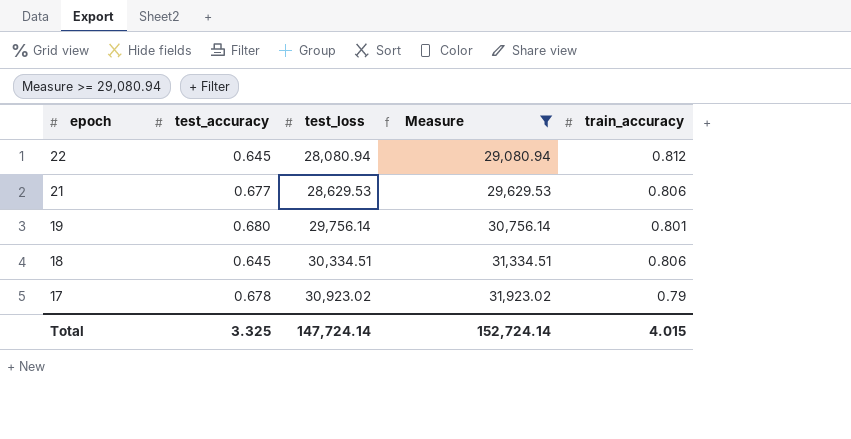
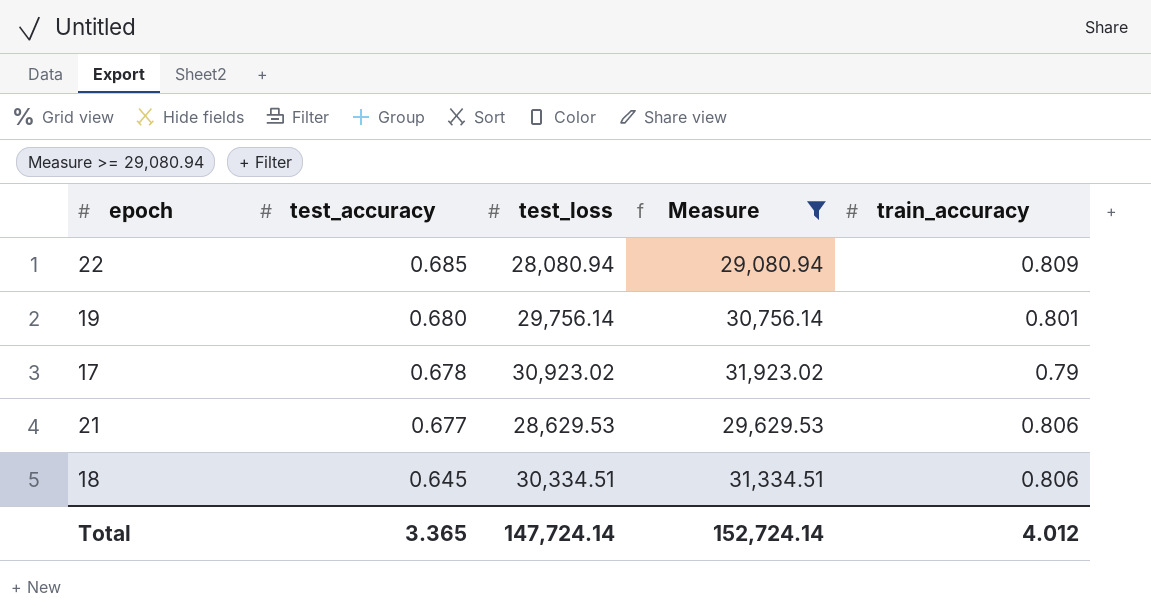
row order: epoch descending -> test_accuracy descending
22 | test_accuracy: 0.645 -> 0.685
22 | train_accuracy: 0.812 -> 0.809
Total | test_accuracy: 3.325 -> 3.365
Total | train_accuracy: 4.015 -> 4.012

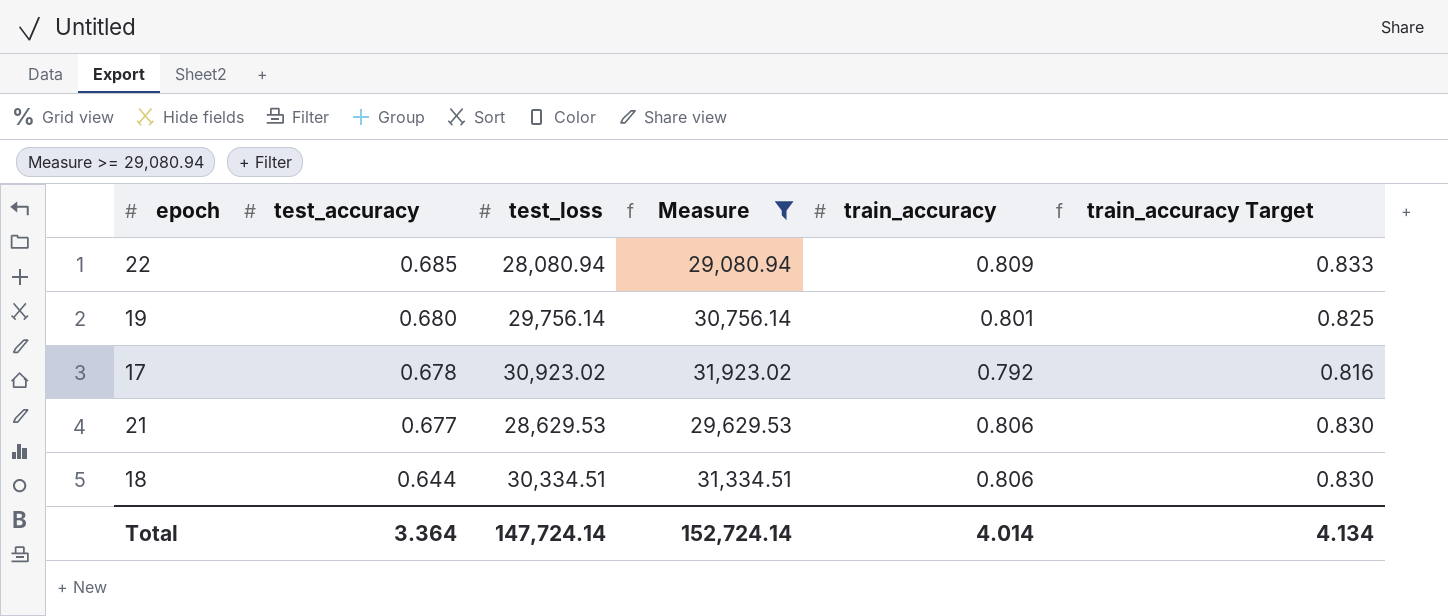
column train_accuracy Target | formula: none -> [train_accuracy] * 1.03
17 | train_accuracy: 0.79 -> 0.792
18 | test_accuracy: 0.645 -> 0.644
Total | test_accuracy: 3.365 -> 3.364
Total | train_accuracy: 4.012 -> 4.014

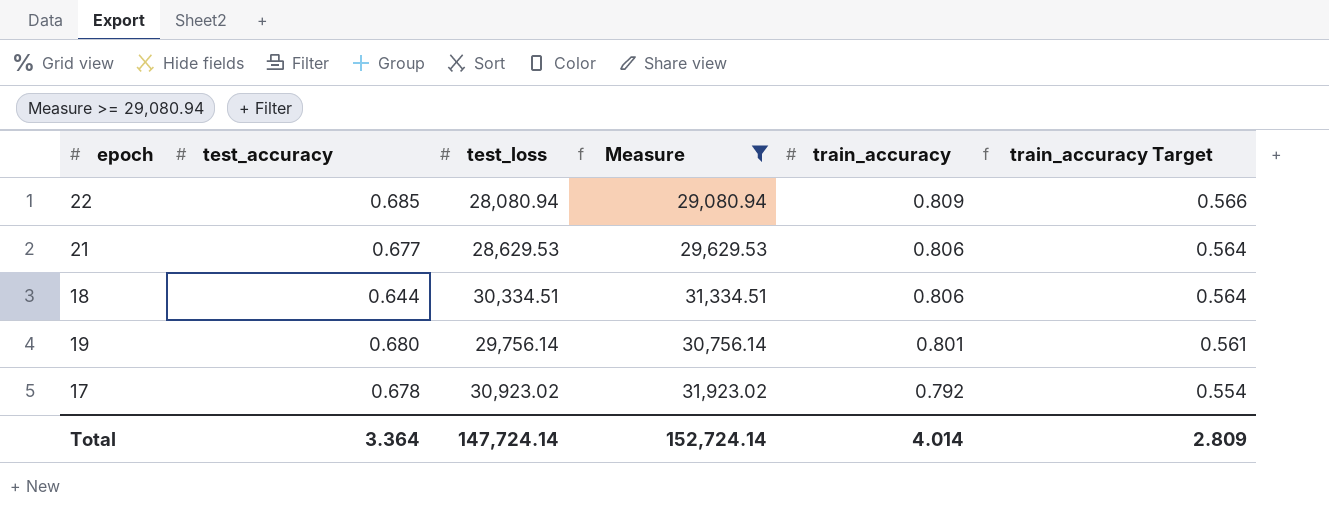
row order: test_accuracy descending -> train_accuracy descending
column train_accuracy Target | formula: [train_accuracy] * 1.03 -> [train_accuracy] * 0.7
Total | train_accuracy Target: 4.134 -> 2.809

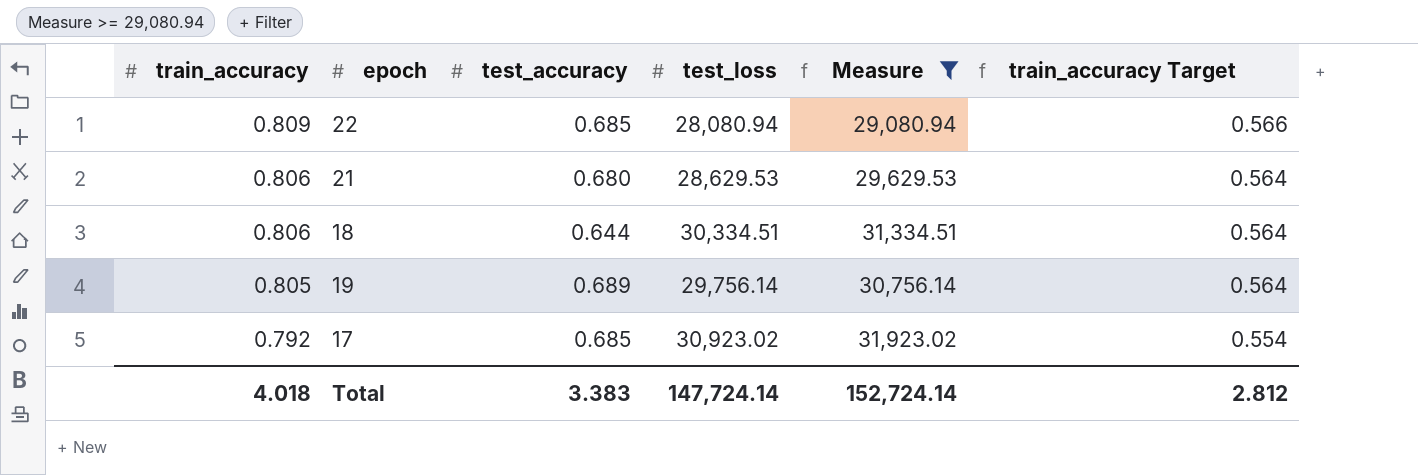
column train_accuracy | position: 5 -> 1
21 | test_accuracy: 0.677 -> 0.680
19 | train_accuracy: 0.801 -> 0.805
19 | test_accuracy: 0.680 -> 0.689
19 | train_accuracy Target: 0.561 -> 0.564
17 | test_accuracy: 0.678 -> 0.685
Total | train_accuracy: 4.014 -> 4.018
Total | test_accuracy: 3.364 -> 3.383
Total | train_accuracy Target: 2.809 -> 2.812

